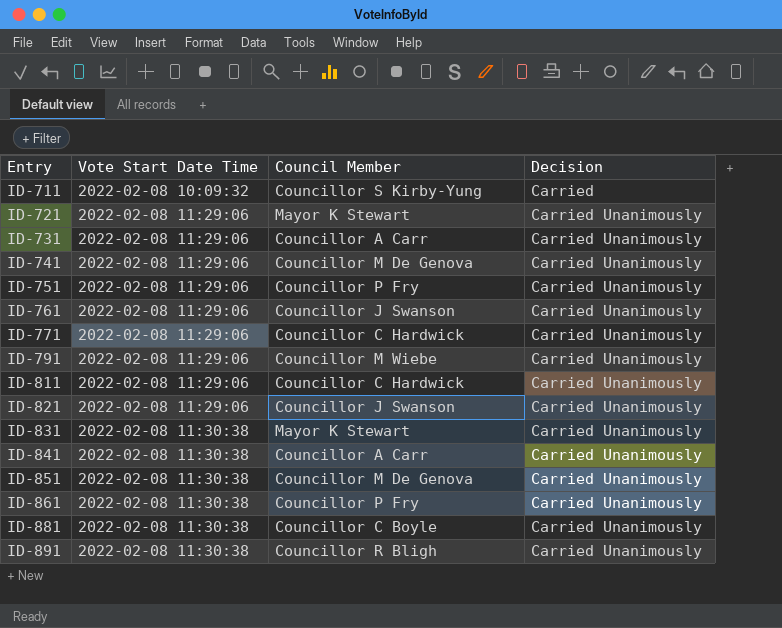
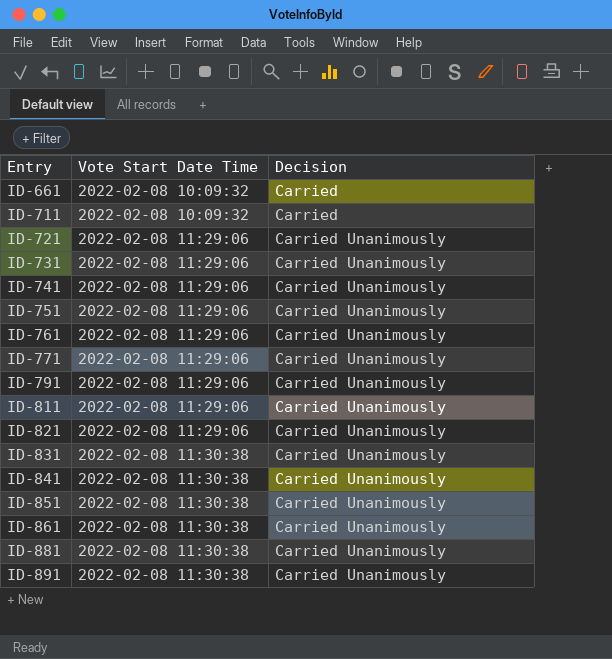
column Council Member | position: 3 -> none
row ID-661: none -> 2022-02-08 10:09:32 | Carried

